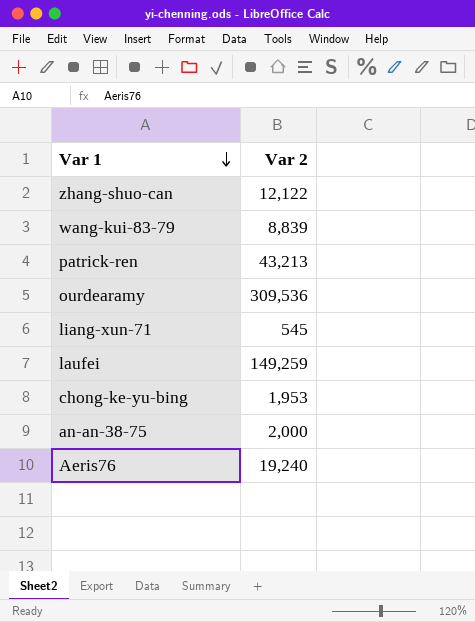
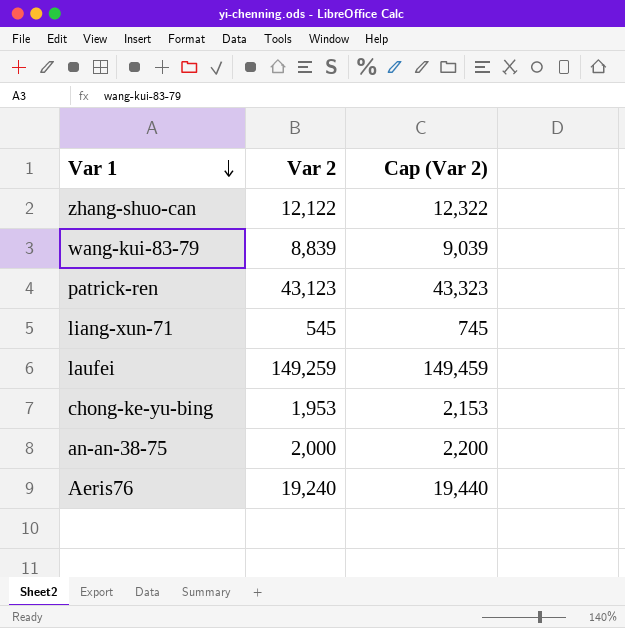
column Cap (Var 2) | formula: none -> [Var 2] + 200
row ourdearamy: 309,536 -> none
patrick-ren | Var 2: 43,213 -> 43,123

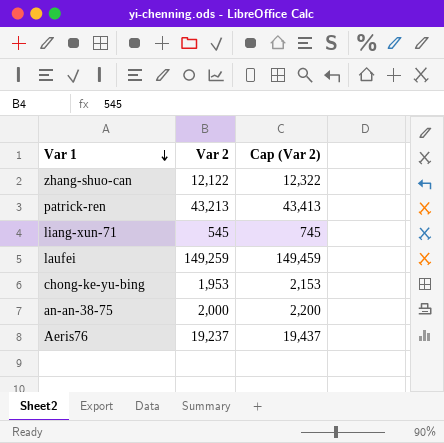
row wang-kui-83-79: 8,839 | 9,039 -> none
patrick-ren | Var 2: 43,123 -> 43,213
patrick-ren | Cap (Var 2): 43,323 -> 43,413
Aeris76 | Var 2: 19,240 -> 19,237
Aeris76 | Cap (Var 2): 19,440 -> 19,437

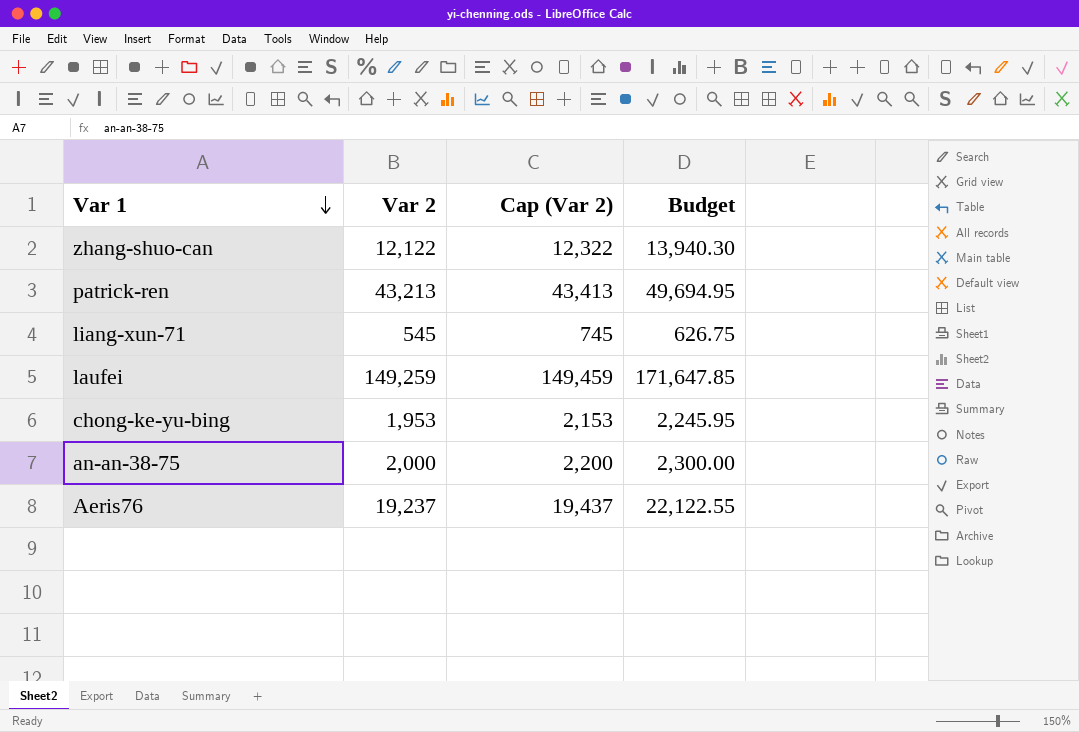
column Budget | formula: none -> [Var 2] * 1.15

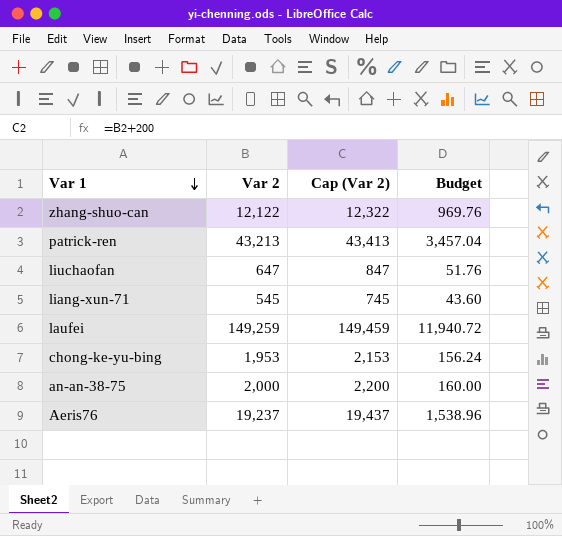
column Budget | formula: [Var 2] * 1.15 -> [Var 2] * 0.08
row liuchaofan: none -> 647 | 847 | 51.76

